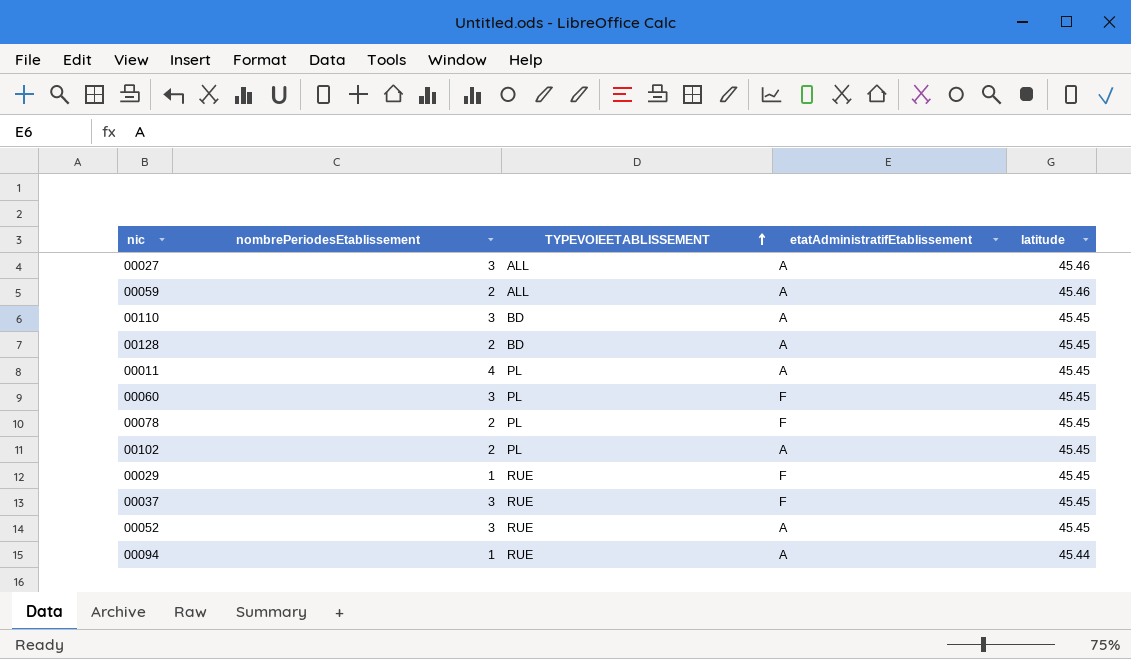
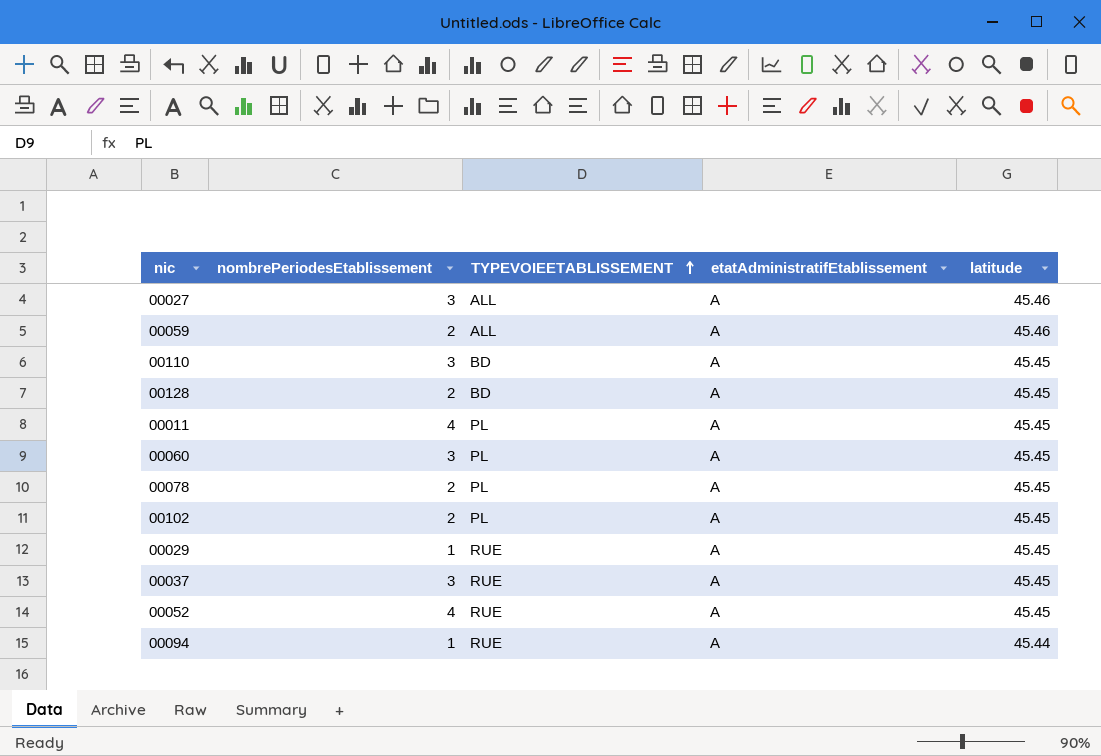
00060 | etatAdministratifEtablissement: F -> A
00078 | etatAdministratifEtablissement: F -> A
00029 | etatAdministratifEtablissement: F -> A
00037 | etatAdministratifEtablissement: F -> A
00052 | nombrePeriodesEtablissement: 3 -> 4

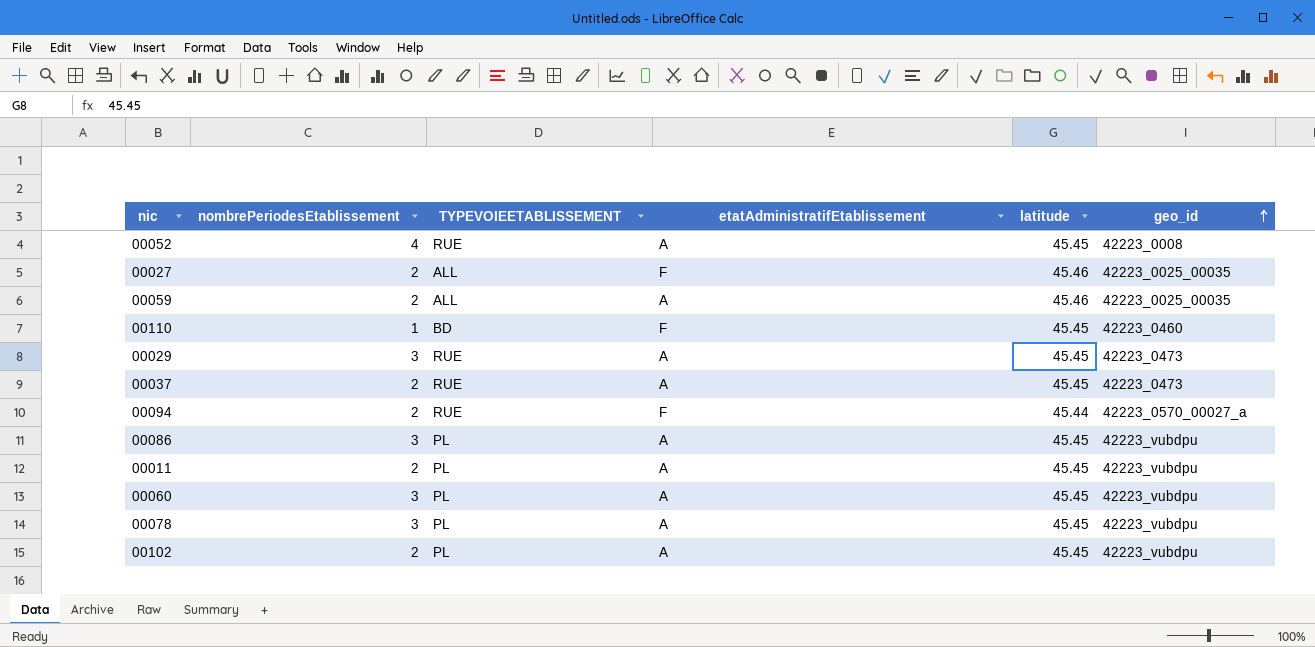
row order: TYPEVOIEETABLISSEMENT ascending -> geo_id ascending
column geo_id | position: none -> 6
row 00128: 2 | BD | A | 45.45 -> none
00027 | nombrePeriodesEtablissement: 3 -> 2
00027 | etatAdministratifEtablissement: A -> F
00110 | nombrePeriodesEtablissement: 3 -> 1
00110 | etatAdministratifEtablissement: A -> F
00029 | nombrePeriodesEtablissement: 1 -> 3
00037 | nombrePeriodesEtablissement: 3 -> 2
00094 | nombrePeriodesEtablissement: 1 -> 2
00094 | etatAdministratifEtablissement: A -> F
row 00086: none -> 3 | PL | A | 45.45 | 42223_vubdpu
00011 | nombrePeriodesEtablissement: 4 -> 2
00078 | nombrePeriodesEtablissement: 2 -> 3

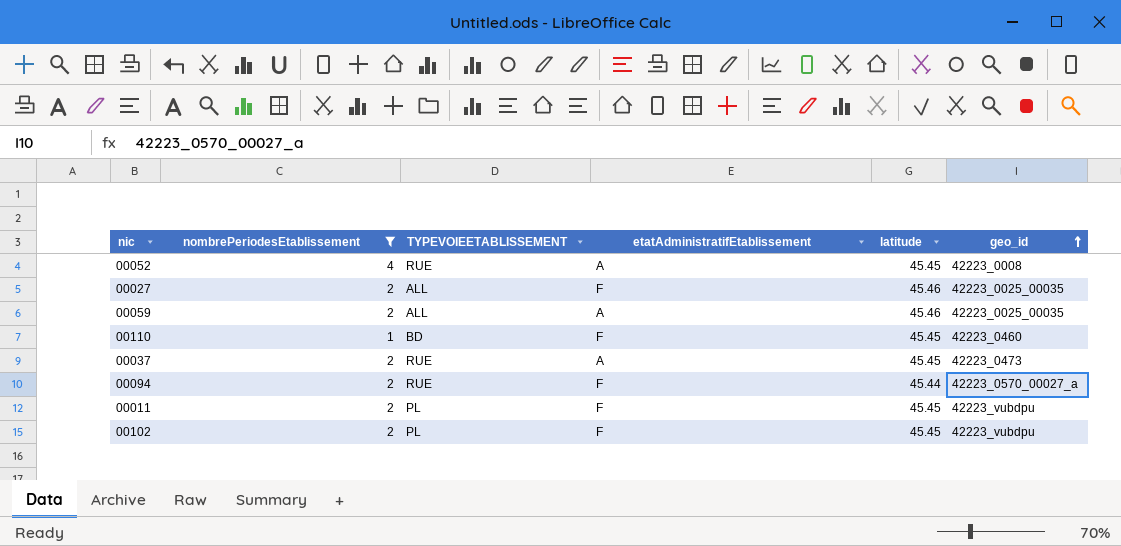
filter: none -> nombrePeriodesEtablissement != 3
00011 | etatAdministratifEtablissement: A -> F
00102 | etatAdministratifEtablissement: A -> F

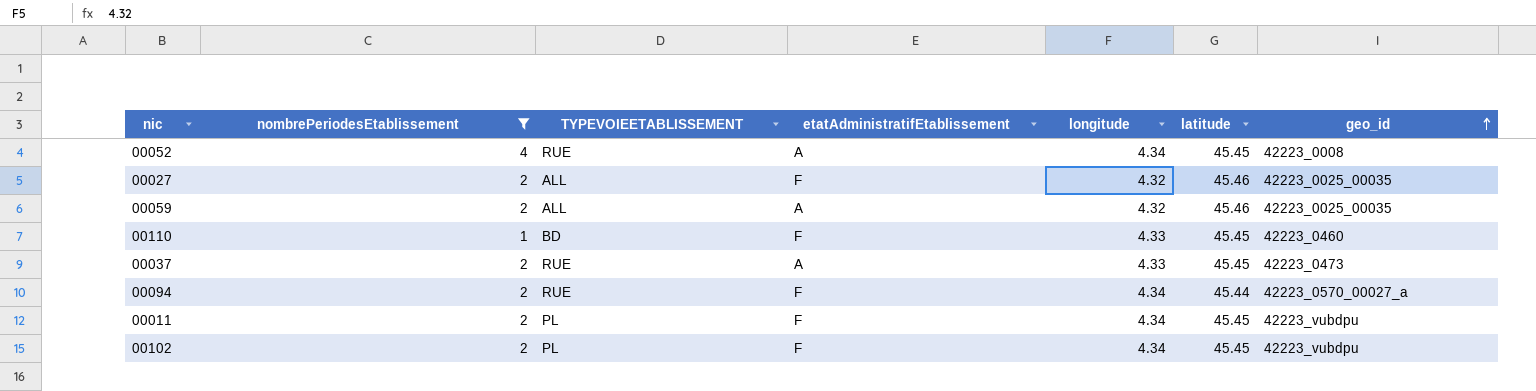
column longitude | position: none -> 5

